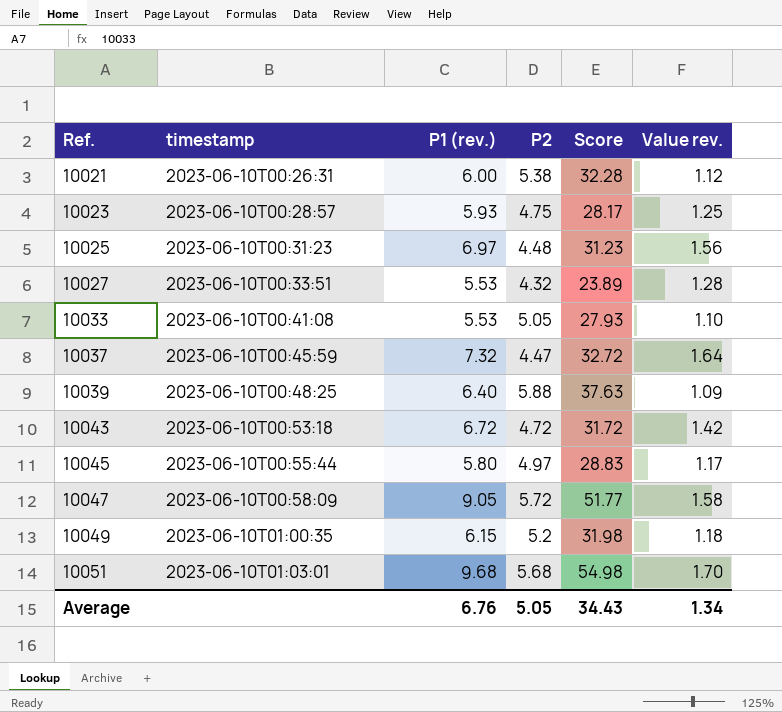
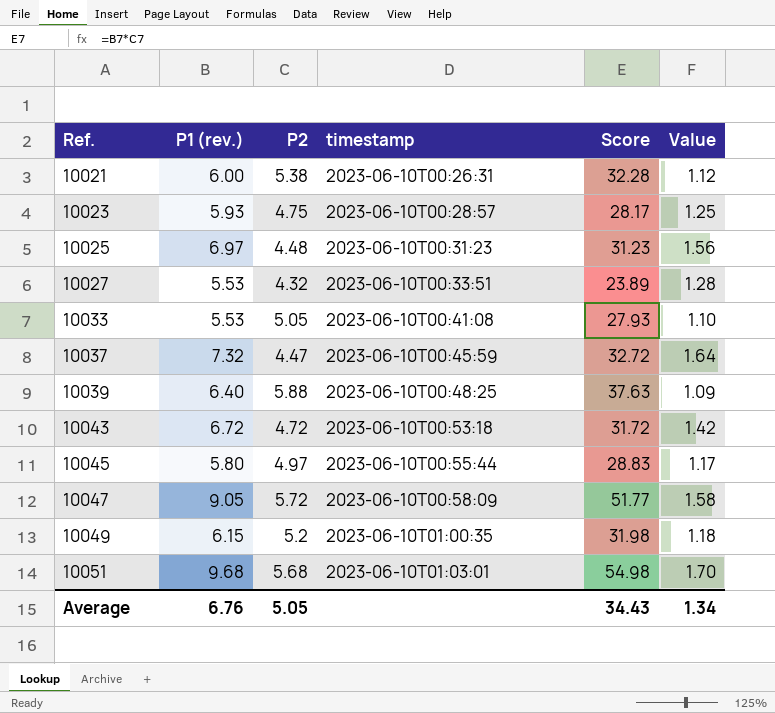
column timestamp | position: 2 -> 4
column name: Value rev. -> Value

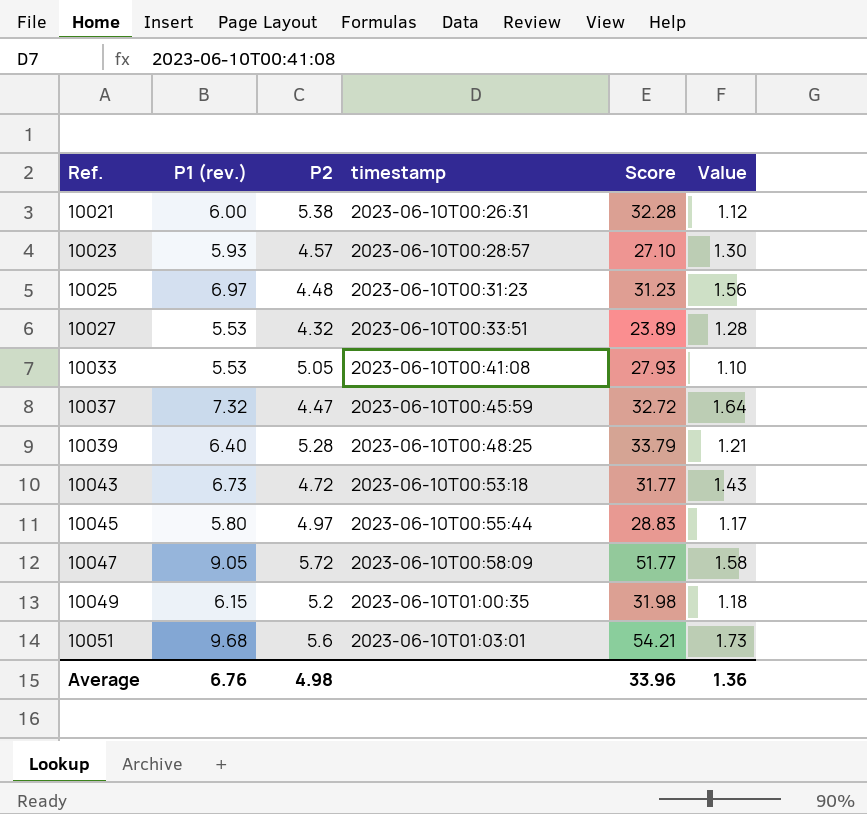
10023 | P2: 4.75 -> 4.57
10023 | Score: 28.17 -> 27.10
10023 | Value: 1.25 -> 1.30
10039 | P2: 5.88 -> 5.28
10039 | Score: 37.63 -> 33.79
10039 | Value: 1.09 -> 1.21
10043 | P1 (rev.): 6.72 -> 6.73
10043 | Score: 31.72 -> 31.77
10043 | Value: 1.42 -> 1.43
10051 | P2: 5.68 -> 5.6
10051 | Score: 54.98 -> 54.21
10051 | Value: 1.70 -> 1.73
Average | P2: 5.05 -> 4.98
Average | Score: 34.43 -> 33.96
Average | Value: 1.34 -> 1.36

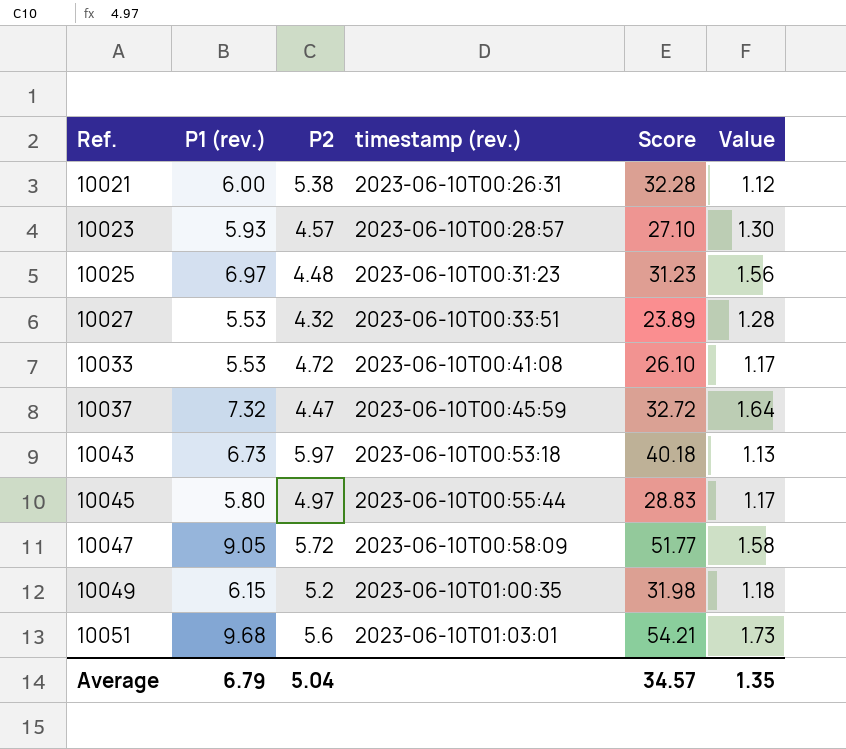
column name: timestamp -> timestamp (rev.)
row 10039: 6.40 | 5.28 | 2023-06-10T00:48:25 | 33.79 | 1.21 -> none
10033 | P2: 5.05 -> 4.72
10033 | Score: 27.93 -> 26.10
10033 | Value: 1.10 -> 1.17
10043 | P2: 4.72 -> 5.97
10043 | Score: 31.77 -> 40.18
10043 | Value: 1.43 -> 1.13
Average | P1 (rev.): 6.76 -> 6.79
Average | P2: 4.98 -> 5.04
Average | Score: 33.96 -> 34.57
Average | Value: 1.36 -> 1.35

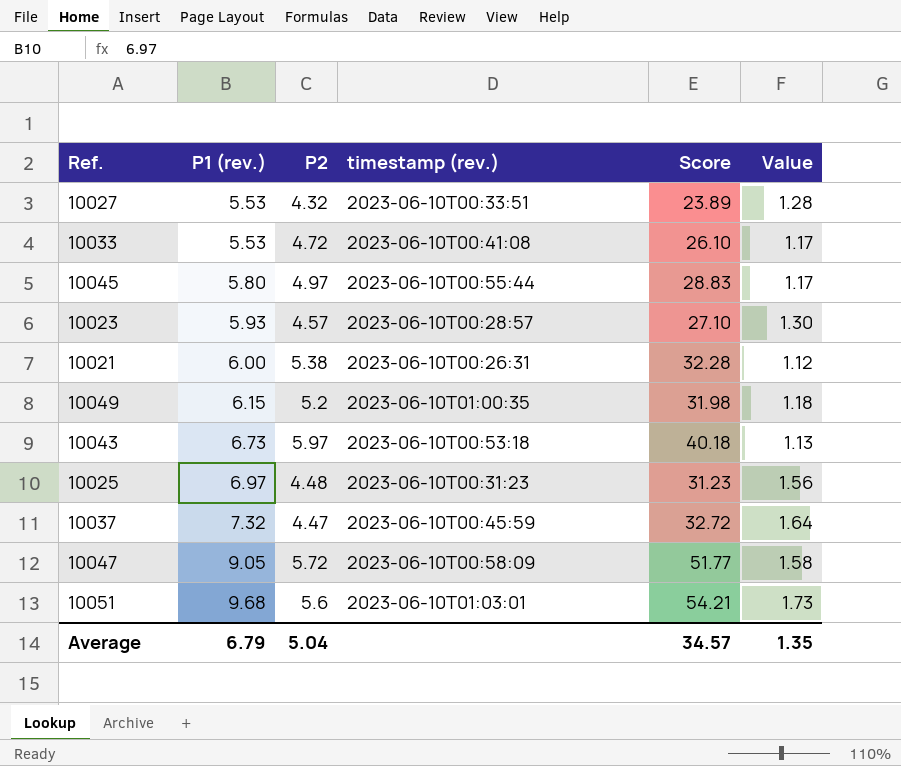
row order: Ref. ascending -> P1 (rev.) ascending

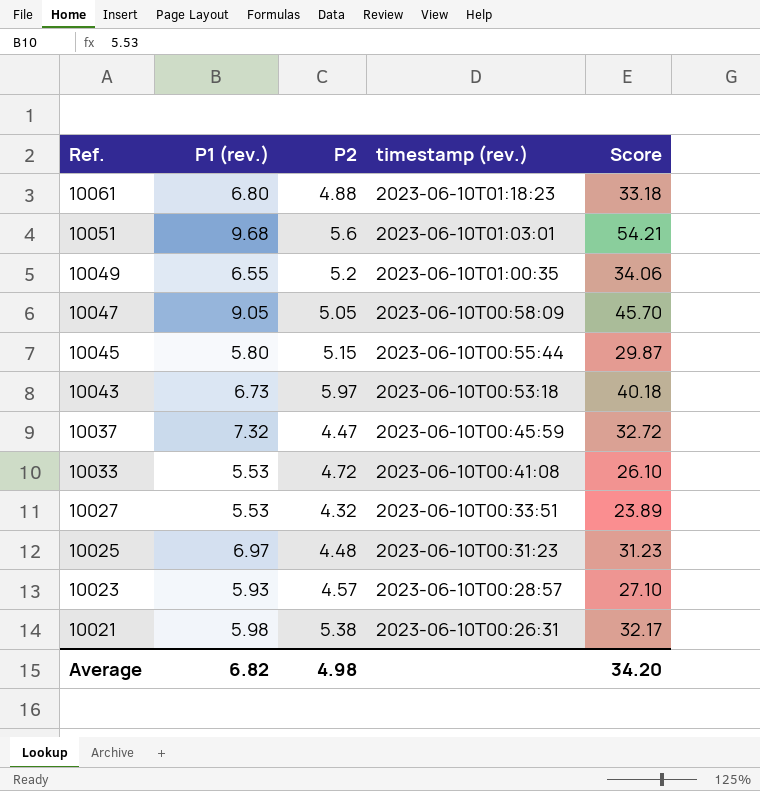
row order: P1 (rev.) ascending -> Ref. descending
column Value | formula: [P1 (rev.)] / [P2] -> none
row 10061: none -> 6.80 | 4.88 | 2023-06-10T01:18:23 | 33.18
10049 | P1 (rev.): 6.15 -> 6.55
10049 | Score: 31.98 -> 34.06
10047 | P2: 5.72 -> 5.05
10047 | Score: 51.77 -> 45.70
10045 | P2: 4.97 -> 5.15
10045 | Score: 28.83 -> 29.87
10021 | P1 (rev.): 6.00 -> 5.98
10021 | Score: 32.28 -> 32.17
Average | P1 (rev.): 6.79 -> 6.82
Average | P2: 5.04 -> 4.98
Average | Score: 34.57 -> 34.20

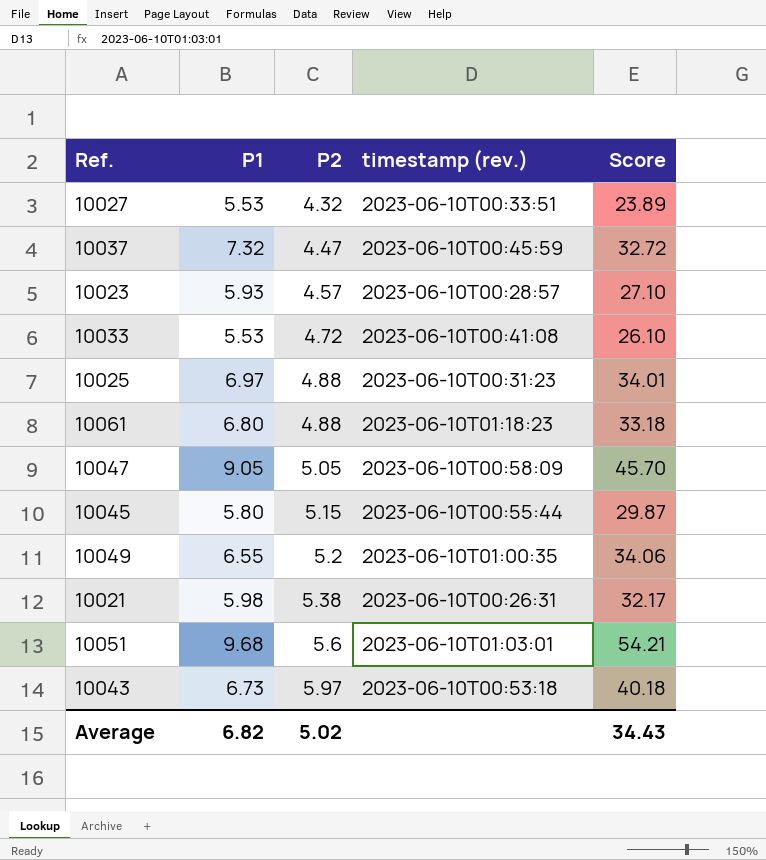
row order: Ref. descending -> P2 ascending
column name: P1 (rev.) -> P1
10025 | P2: 4.48 -> 4.88
10025 | Score: 31.23 -> 34.01
Average | P2: 4.98 -> 5.02
Average | Score: 34.20 -> 34.43

